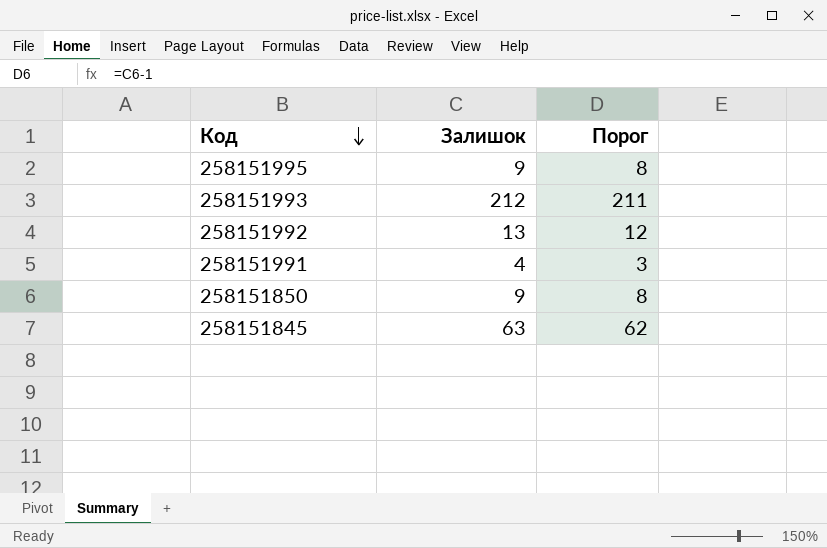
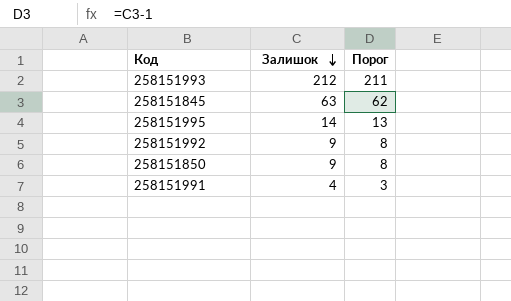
row order: Код descending -> Залишок descending
258151995 | Залишок: 9 -> 14
258151995 | Порог: 8 -> 13
258151992 | Залишок: 13 -> 9
258151992 | Порог: 12 -> 8

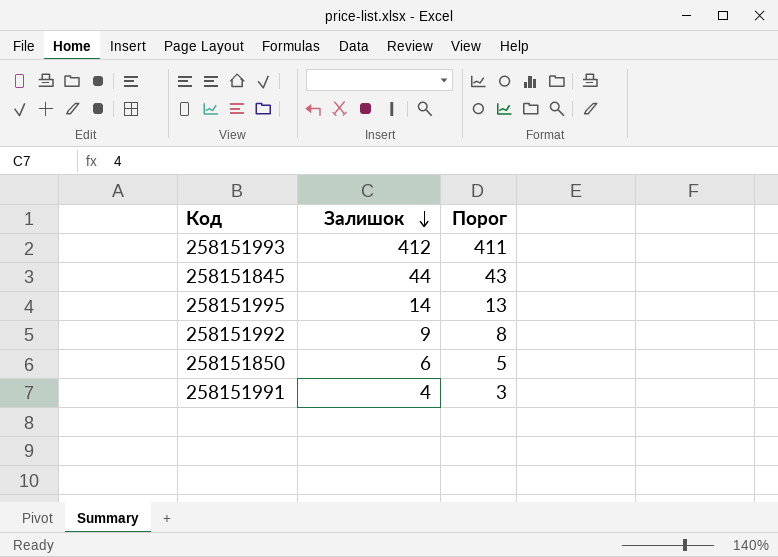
258151993 | Залишок: 212 -> 412
258151993 | Порог: 211 -> 411
258151845 | Залишок: 63 -> 44
258151845 | Порог: 62 -> 43
258151850 | Залишок: 9 -> 6
258151850 | Порог: 8 -> 5

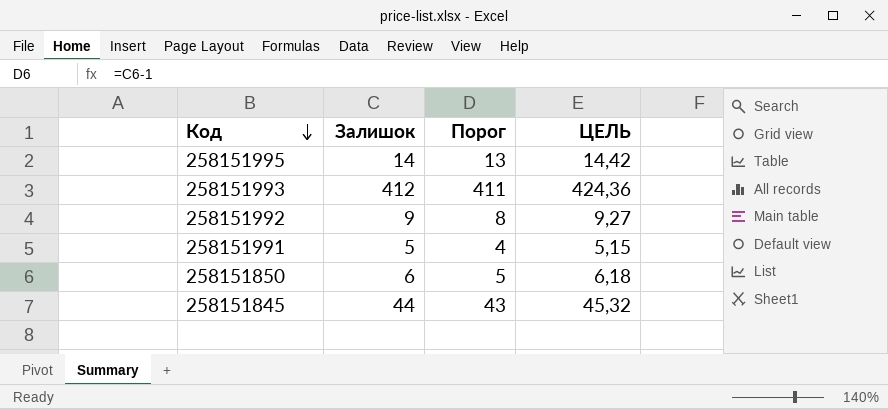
row order: Залишок descending -> Код descending
column ЦЕЛЬ | formula: none -> [Залишок] * 1,03
258151991 | Залишок: 4 -> 5
258151991 | Порог: 3 -> 4

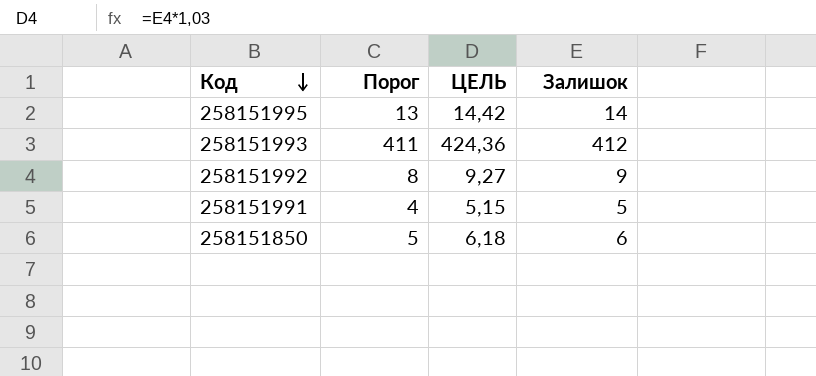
column Залишок | position: 2 -> 4
row 258151845: 44 | 43 | 45,32 -> none

